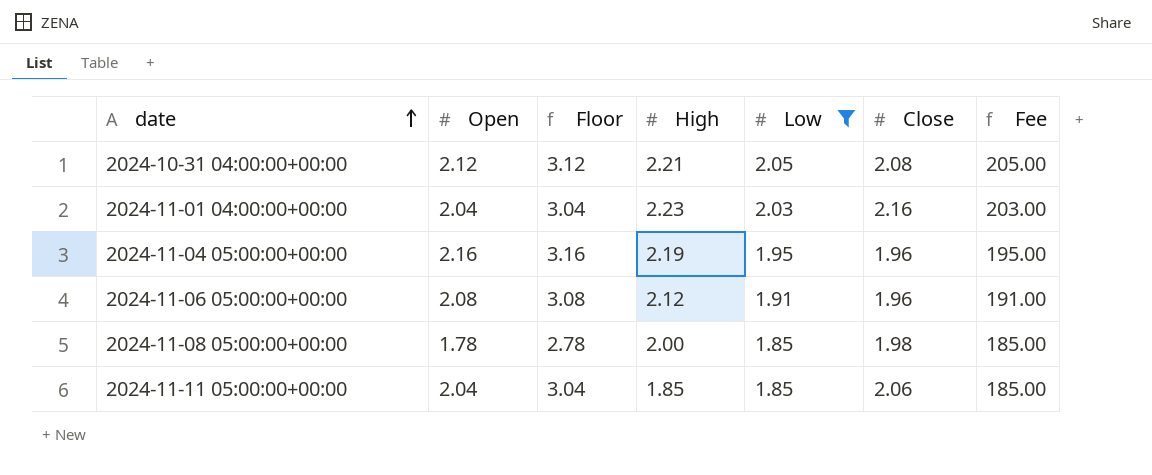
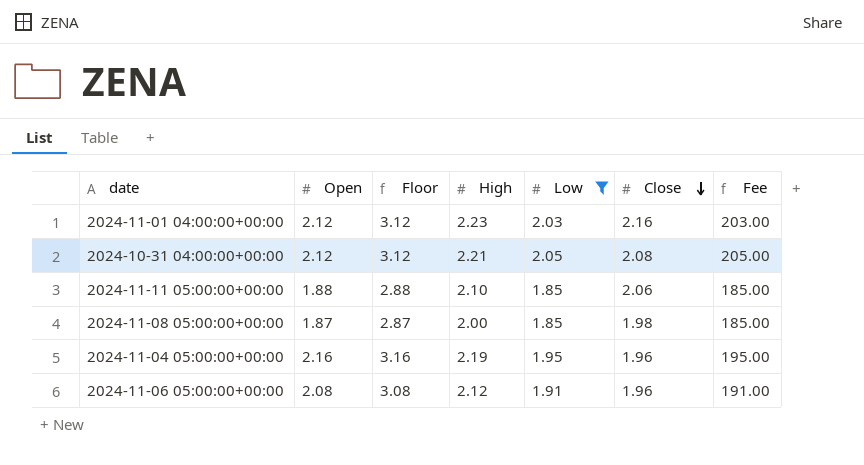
row order: date ascending -> Close descending
2024-11-01 04:00:00+00:00 | Open: 2.04 -> 2.12
2024-11-01 04:00:00+00:00 | Floor: 3.04 -> 3.12
2024-11-11 05:00:00+00:00 | Open: 2.04 -> 1.88
2024-11-11 05:00:00+00:00 | Floor: 3.04 -> 2.88
2024-11-11 05:00:00+00:00 | High: 1.85 -> 2.10
2024-11-08 05:00:00+00:00 | Open: 1.78 -> 1.87
2024-11-08 05:00:00+00:00 | Floor: 2.78 -> 2.87

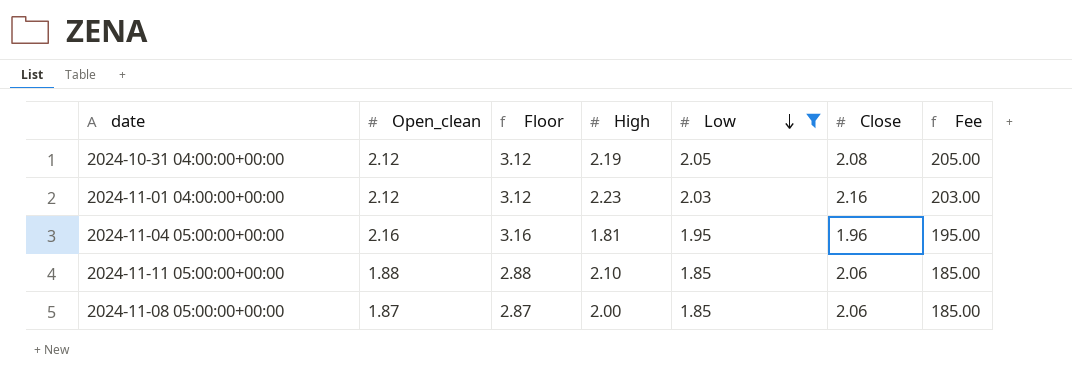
row order: Close descending -> Low descending
column name: Open -> Open_clean
row 2024-11-06 05:00:00+00:00: 2.08 | 3.08 | 2.12 | 1.91 | 1.96 | 191.00 -> none
2024-10-31 04:00:00+00:00 | High: 2.21 -> 2.19
2024-11-04 05:00:00+00:00 | High: 2.19 -> 1.81
2024-11-08 05:00:00+00:00 | Close: 1.98 -> 2.06

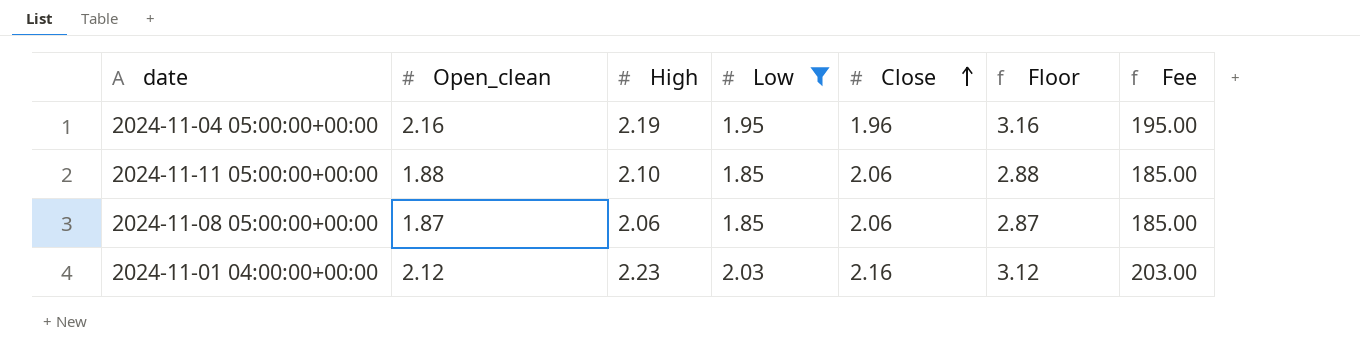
row order: Low descending -> Close ascending
column Floor | position: 3 -> 6
row 2024-10-31 04:00:00+00:00: 2.12 | 3.12 | 2.19 | 2.05 | 2.08 | 205.00 -> none
2024-11-04 05:00:00+00:00 | High: 1.81 -> 2.19
2024-11-08 05:00:00+00:00 | High: 2.00 -> 2.06

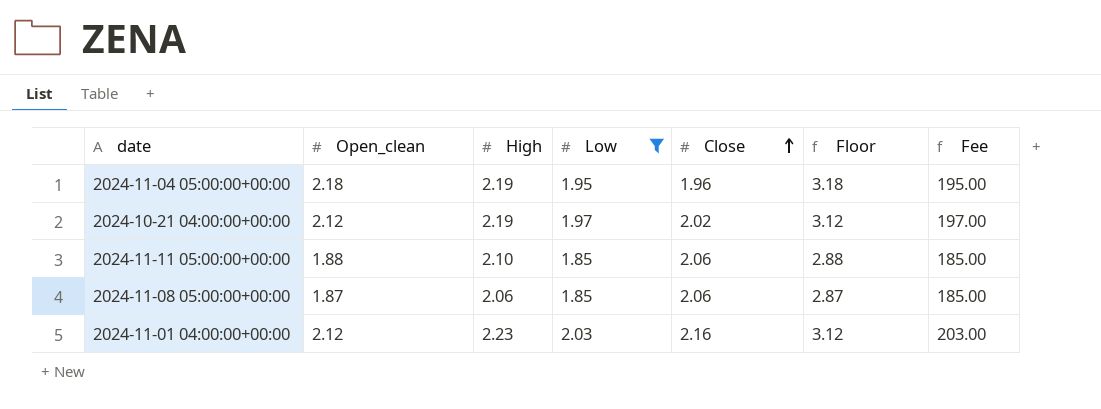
2024-11-04 05:00:00+00:00 | Open_clean: 2.16 -> 2.18
2024-11-04 05:00:00+00:00 | Floor: 3.16 -> 3.18
row 2024-10-21 04:00:00+00:00: none -> 2.12 | 2.19 | 1.97 | 2.02 | 3.12 | 197.00

